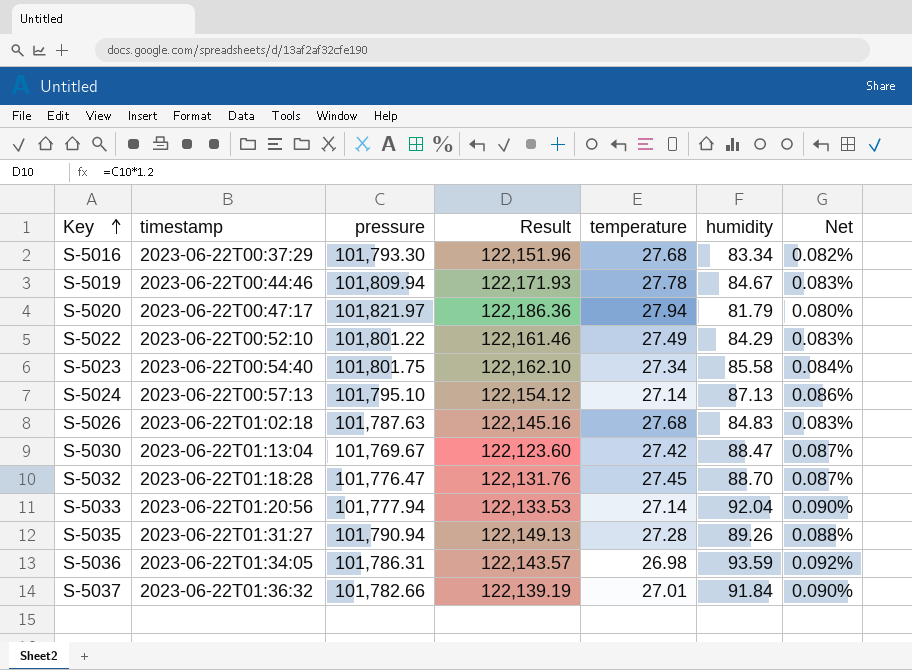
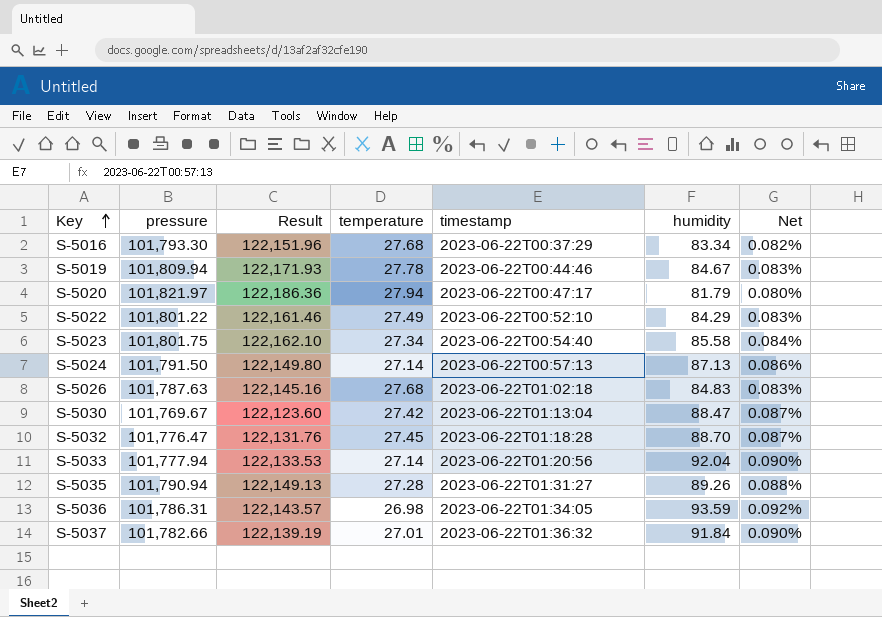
column timestamp | position: 2 -> 5
S-5024 | pressure: 101,795.10 -> 101,791.50
S-5024 | Result: 122,154.12 -> 122,149.80

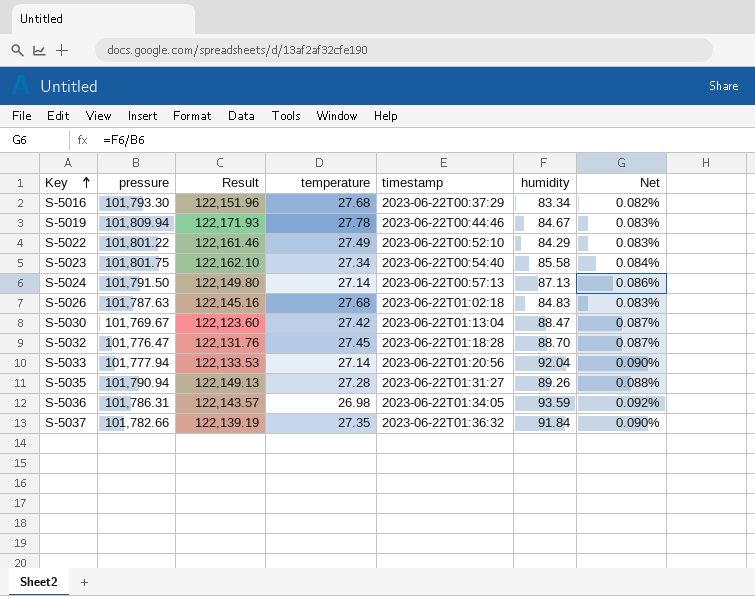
row S-5020: 101,821.97 | 122,186.36 | 27.94 | 2023-06-22T00:47:17 | 81.79 | 0.080% -> none
S-5037 | temperature: 27.01 -> 27.35

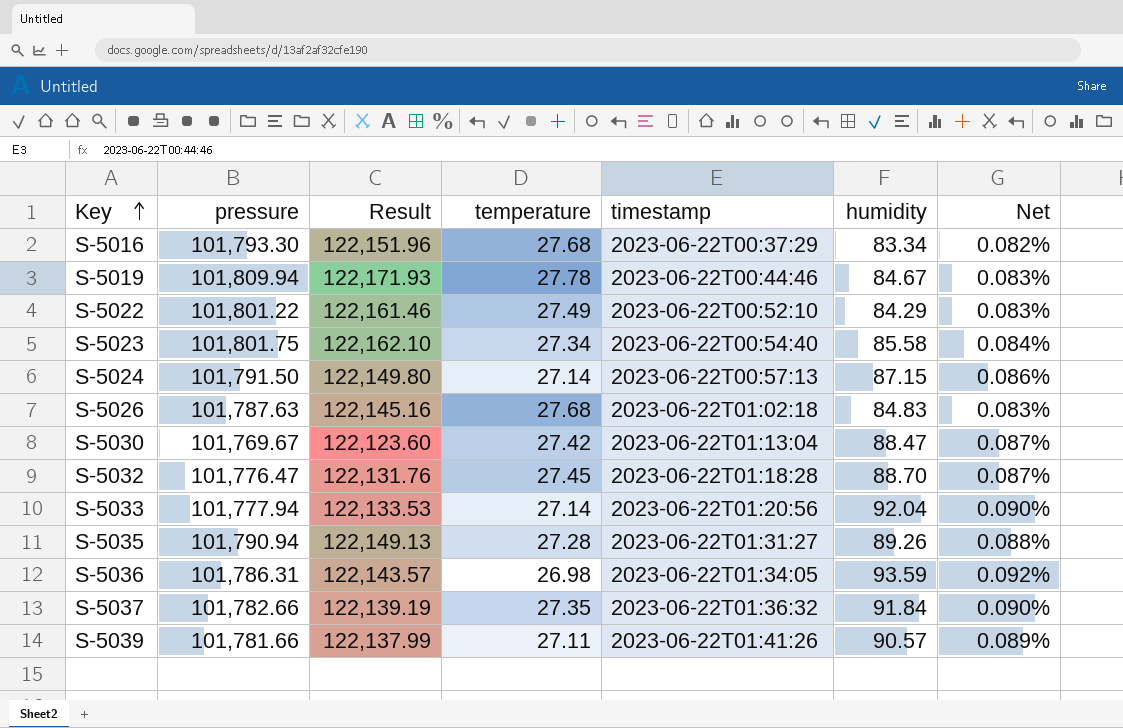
S-5024 | humidity: 87.13 -> 87.15
row S-5039: none -> 101,781.66 | 122,137.99 | 27.11 | 2023-06-22T01:41:26 | 90.57 | 0.089%

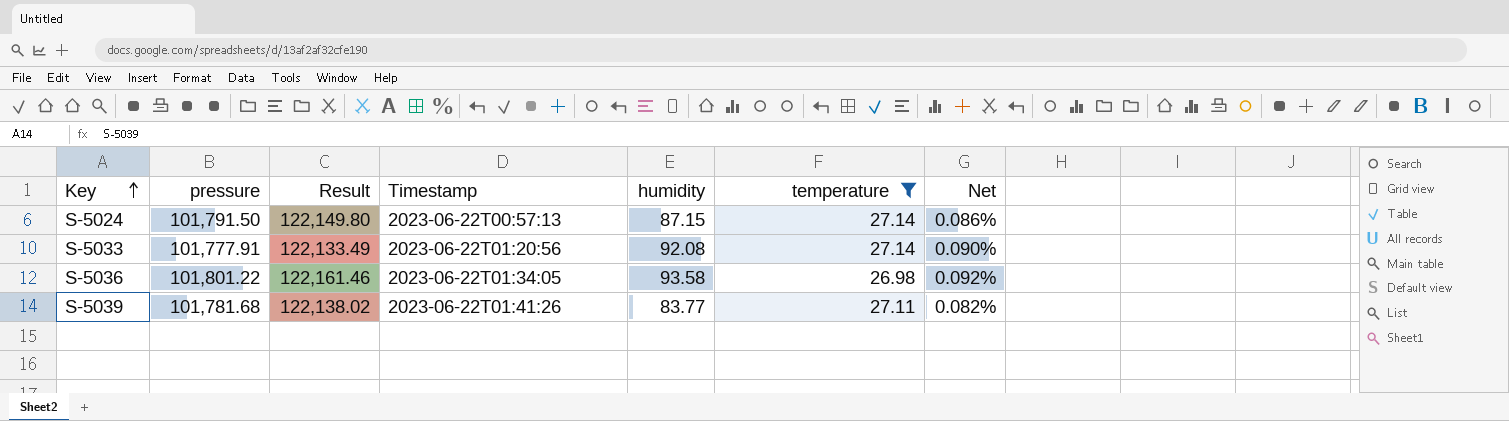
filter: none -> temperature <= 27.14
column name: timestamp -> Timestamp
column temperature | position: 4 -> 6
S-5033 | pressure: 101,777.94 -> 101,777.91
S-5033 | Result: 122,133.53 -> 122,133.49
S-5033 | humidity: 92.04 -> 92.08
S-5036 | pressure: 101,786.31 -> 101,801.22
S-5036 | Result: 122,143.57 -> 122,161.46
S-5036 | humidity: 93.59 -> 93.58
S-5039 | pressure: 101,781.66 -> 101,781.68
S-5039 | Result: 122,137.99 -> 122,138.02
S-5039 | humidity: 90.57 -> 83.77
S-5039 | Net: 0.089% -> 0.082%

